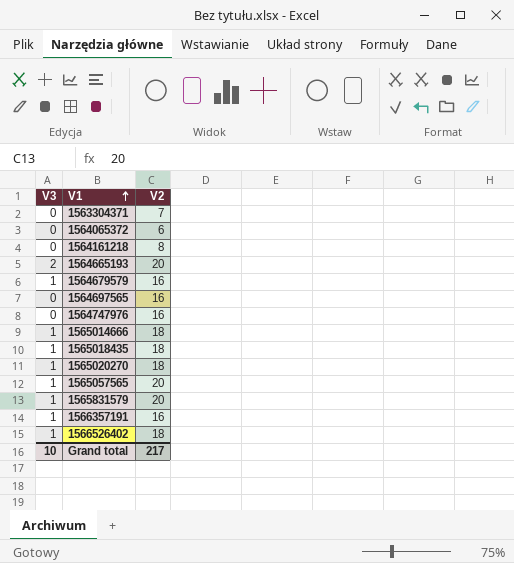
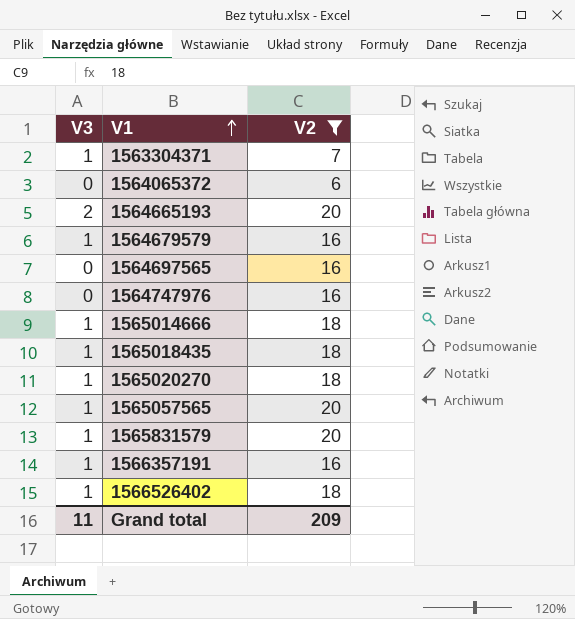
filter: none -> V2 != 8
1563304371 | V3: 0 -> 1
Grand total | V3: 10 -> 11
Grand total | V2: 217 -> 209

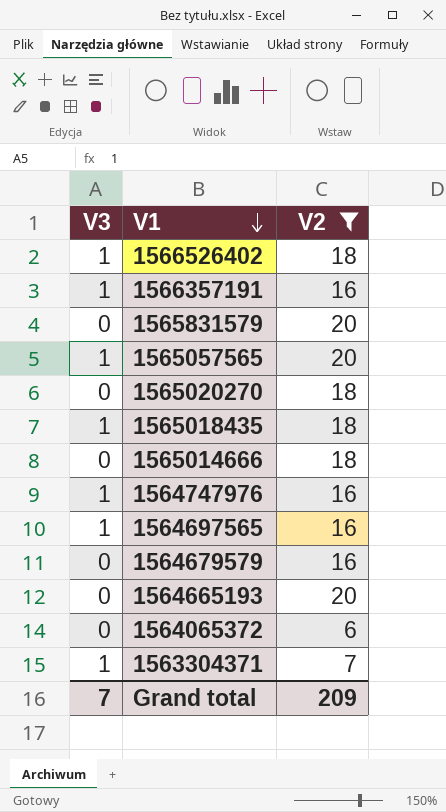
row order: V1 ascending -> V1 descending
1565831579 | V3: 1 -> 0
1565020270 | V3: 1 -> 0
1565014666 | V3: 1 -> 0
1564747976 | V3: 0 -> 1
1564697565 | V3: 0 -> 1
1564679579 | V3: 1 -> 0
1564665193 | V3: 2 -> 0
Grand total | V3: 11 -> 7

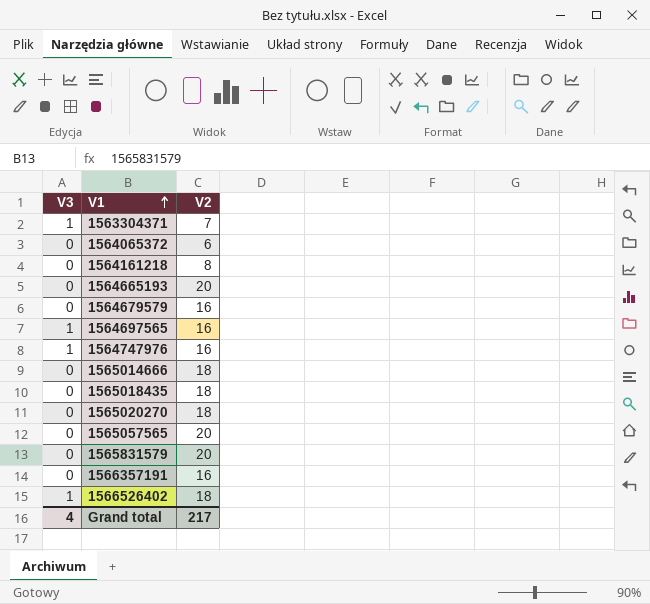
filter: V2 != 8 -> none
row order: V1 descending -> V1 ascending
1565018435 | V3: 1 -> 0
1565057565 | V3: 1 -> 0
1566357191 | V3: 1 -> 0
Grand total | V3: 7 -> 4
Grand total | V2: 209 -> 217

